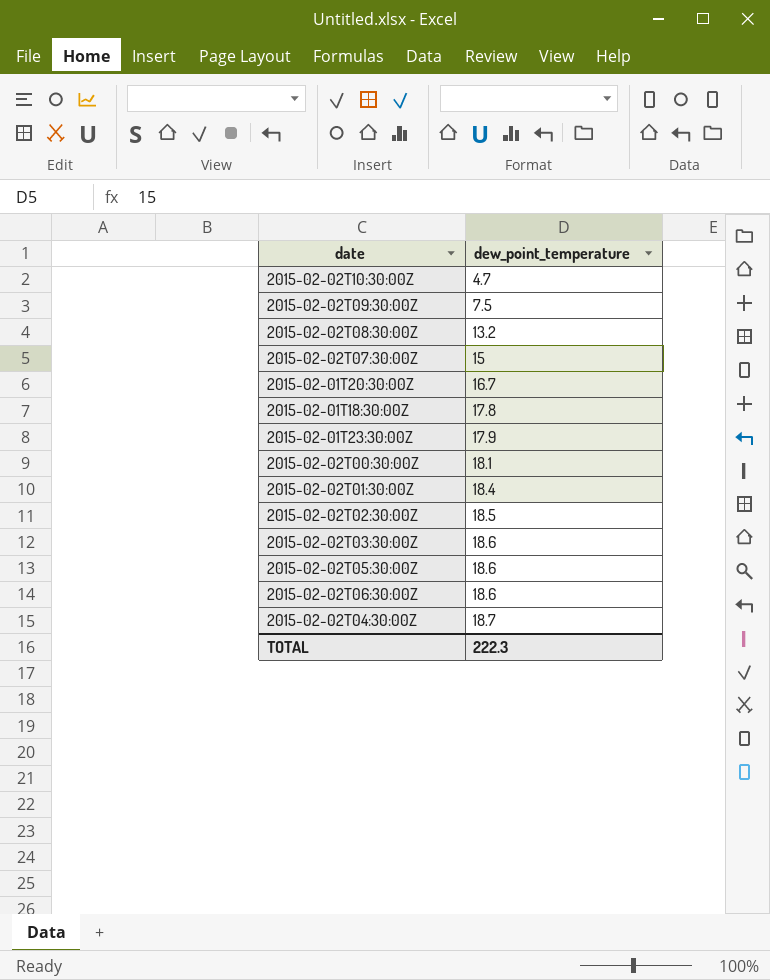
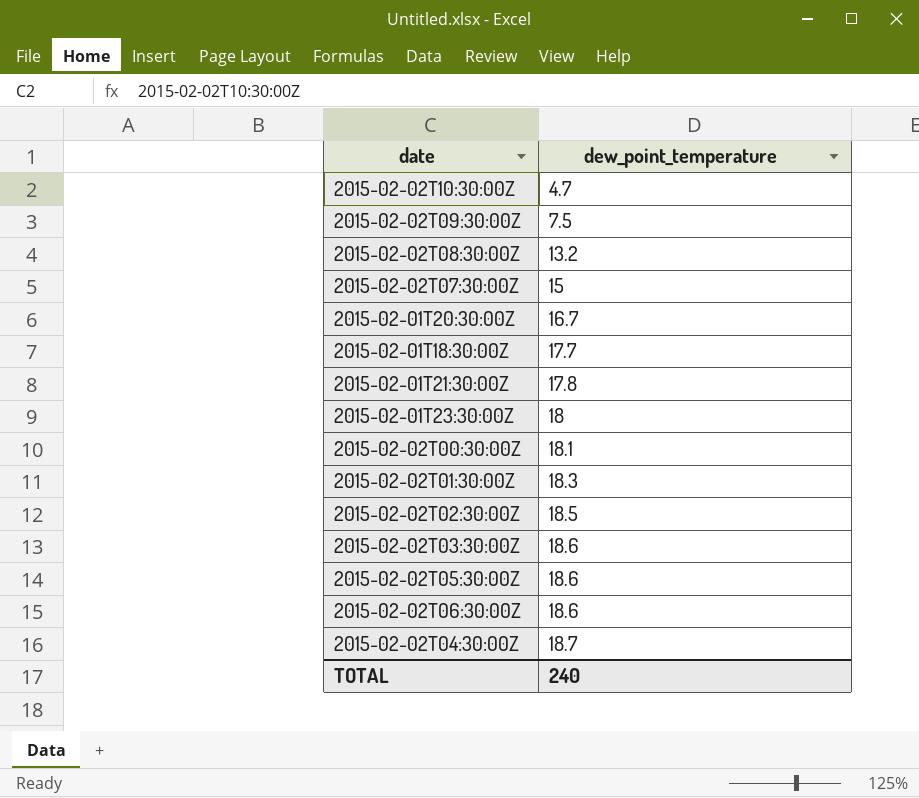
2015-02-01T18:30:00Z | dew_point_temperature: 17.8 -> 17.7
row 2015-02-01T21:30:00Z: none -> 17.8
2015-02-01T23:30:00Z | dew_point_temperature: 17.9 -> 18
2015-02-02T01:30:00Z | dew_point_temperature: 18.4 -> 18.3
TOTAL | dew_point_temperature: 222.3 -> 240

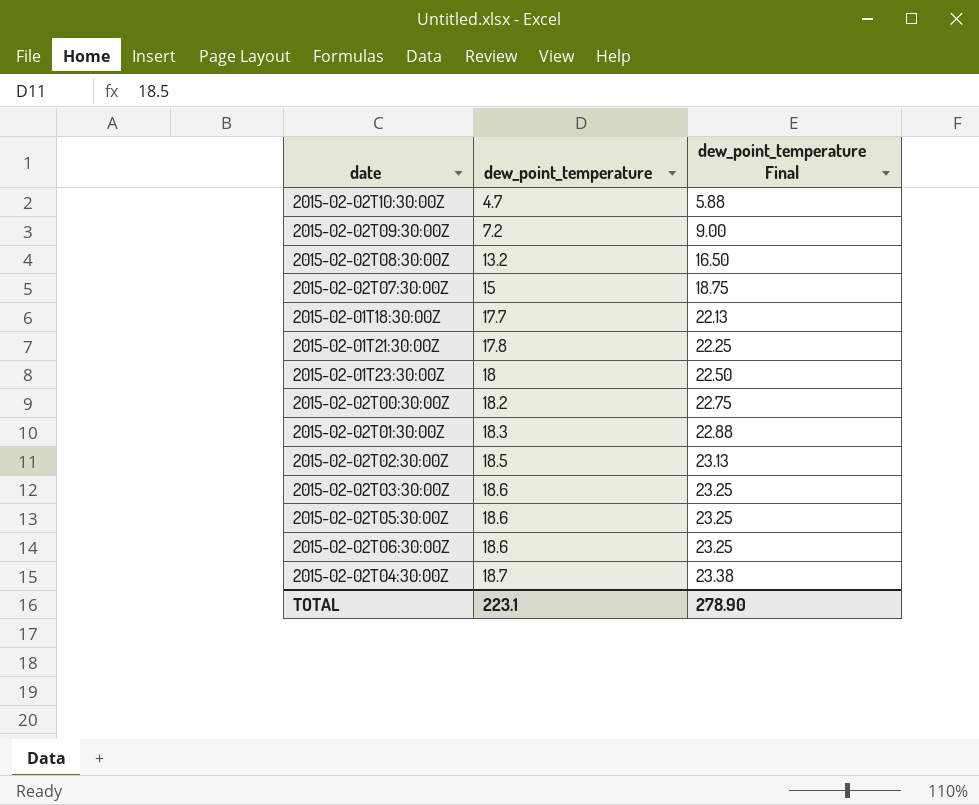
column dew_point_temperature Final | formula: none -> [dew_point_temperature] * 1.25
row 2015-02-01T20:30:00Z: 16.7 -> none
2015-02-02T09:30:00Z | dew_point_temperature: 7.5 -> 7.2
2015-02-02T00:30:00Z | dew_point_temperature: 18.1 -> 18.2
TOTAL | dew_point_temperature: 240 -> 223.1

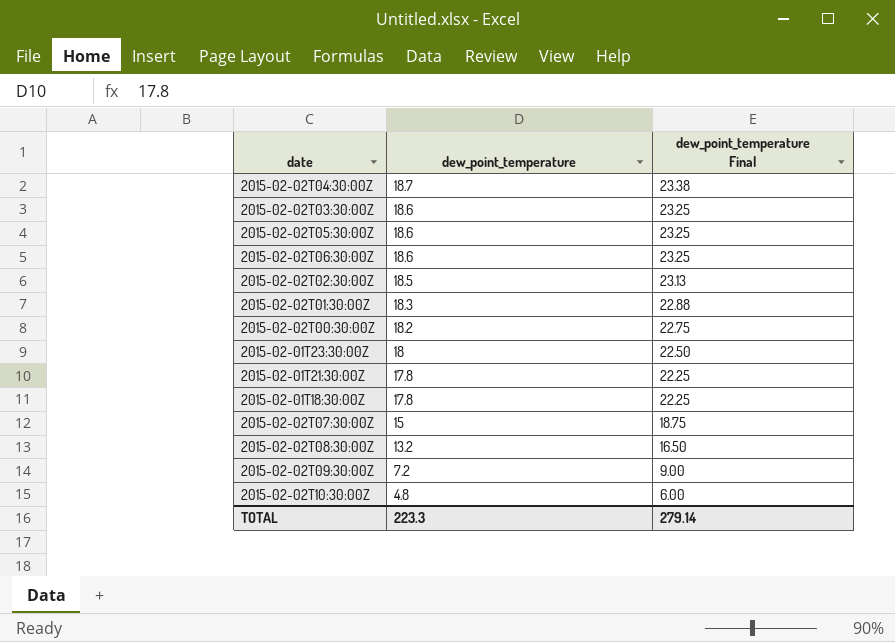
row order: dew_point_temperature ascending -> dew_point_temperature descending
2015-02-01T18:30:00Z | dew_point_temperature: 17.7 -> 17.8
2015-02-01T18:30:00Z | dew_point_temperature Final: 22.13 -> 22.25
2015-02-02T10:30:00Z | dew_point_temperature: 4.7 -> 4.8
2015-02-02T10:30:00Z | dew_point_temperature Final: 5.88 -> 6.00
TOTAL | dew_point_temperature: 223.1 -> 223.3
TOTAL | dew_point_temperature Final: 278.90 -> 279.14

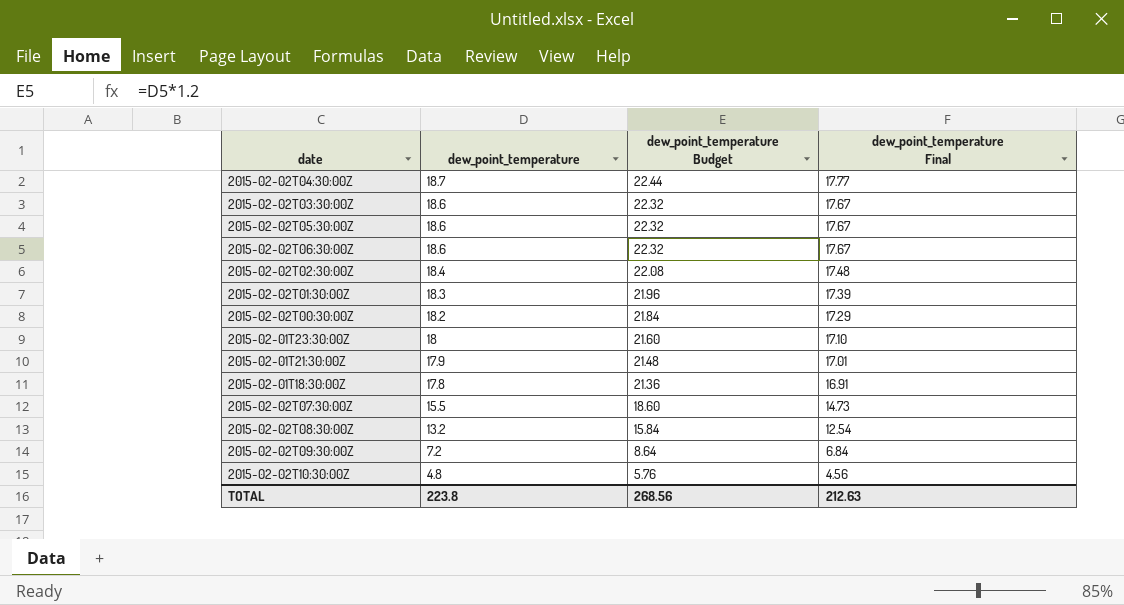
column dew_point_temperature Budget | formula: none -> [dew_point_temperature] * 1.2
column dew_point_temperature Final | formula: [dew_point_temperature] * 1.25 -> [dew_point_temperature] * 0.95
2015-02-02T02:30:00Z | dew_point_temperature: 18.5 -> 18.4
2015-02-01T21:30:00Z | dew_point_temperature: 17.8 -> 17.9
2015-02-02T07:30:00Z | dew_point_temperature: 15 -> 15.5
TOTAL | dew_point_temperature: 223.3 -> 223.8
TOTAL | dew_point_temperature Final: 279.14 -> 212.63

